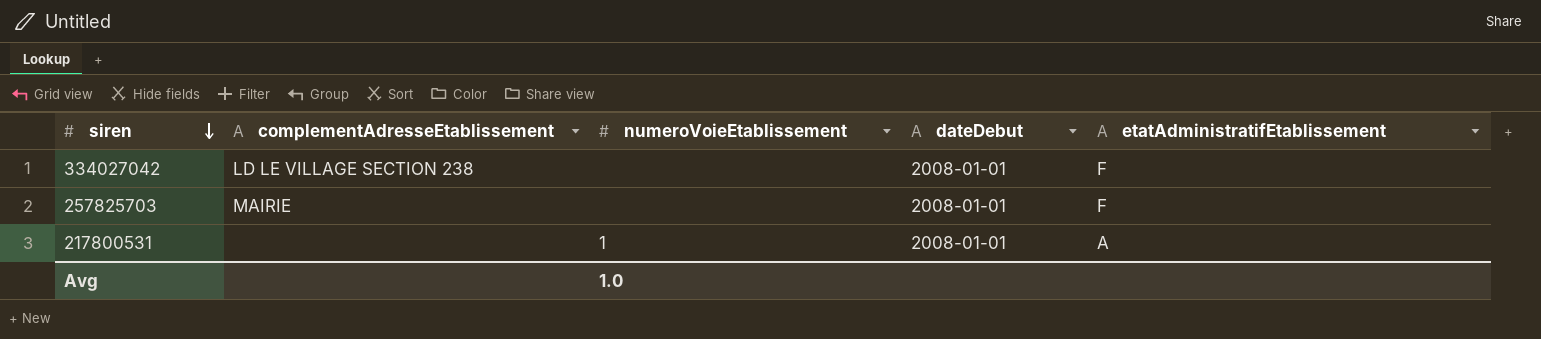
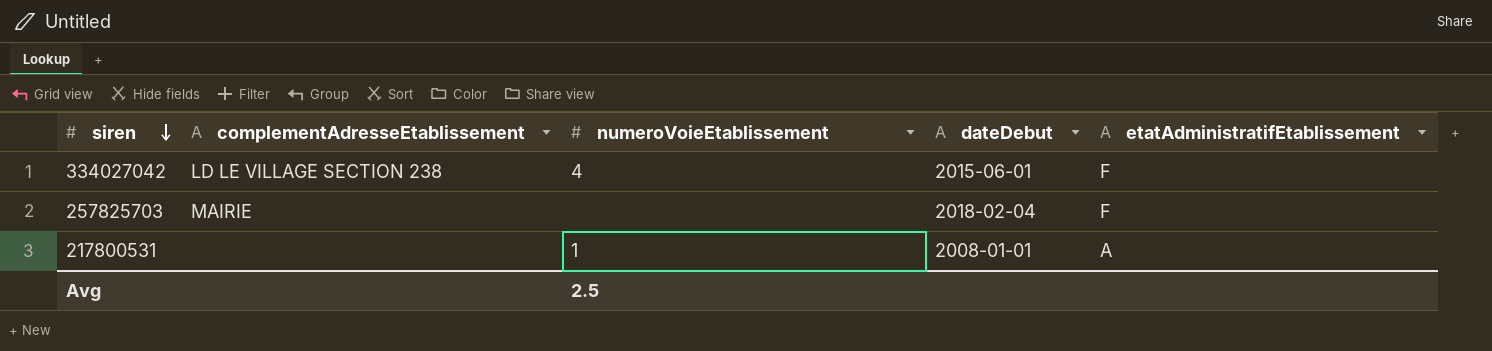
334027042 | numeroVoieEtablissement: none -> 4
334027042 | dateDebut: 2008-01-01 -> 2015-06-01
257825703 | dateDebut: 2008-01-01 -> 2018-02-04
Avg | numeroVoieEtablissement: 1.0 -> 2.5

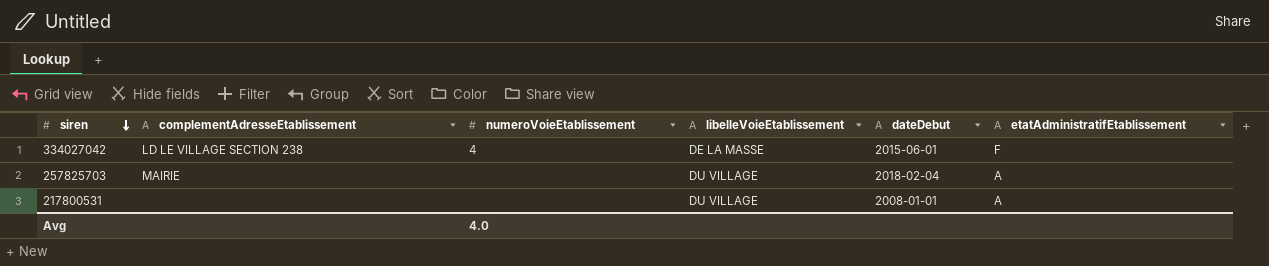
column libelleVoieEtablissement | position: none -> 4
257825703 | etatAdministratifEtablissement: F -> A
217800531 | numeroVoieEtablissement: 1 -> none
Avg | numeroVoieEtablissement: 2.5 -> 4.0

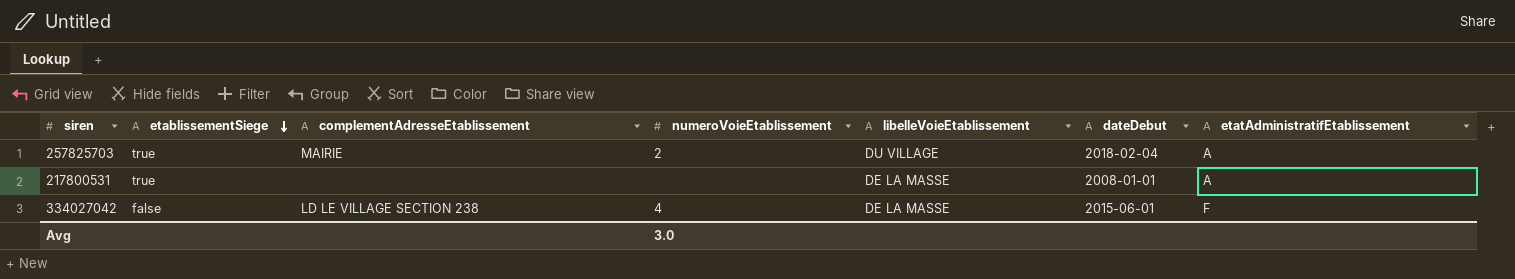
row order: siren descending -> etablissementSiege descending
column etablissementSiege | position: none -> 2
257825703 | numeroVoieEtablissement: none -> 2
217800531 | libelleVoieEtablissement: DU VILLAGE -> DE LA MASSE
Avg | numeroVoieEtablissement: 4.0 -> 3.0

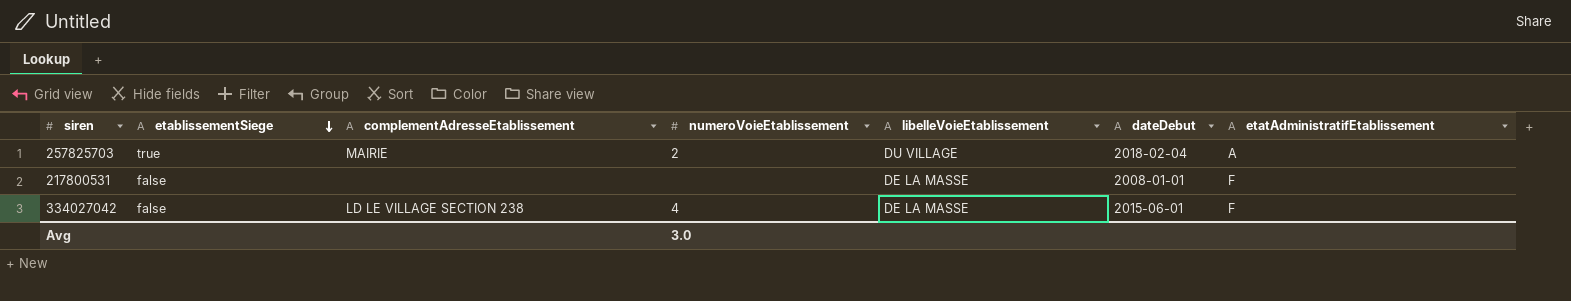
217800531 | etablissementSiege: true -> false
217800531 | etatAdministratifEtablissement: A -> F

